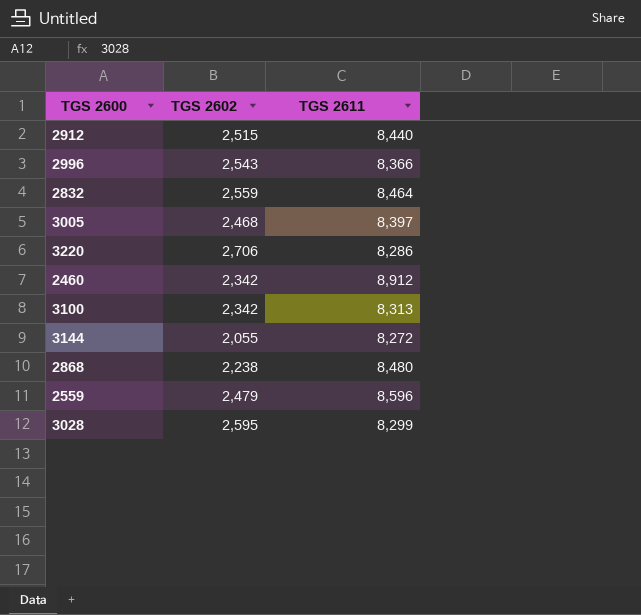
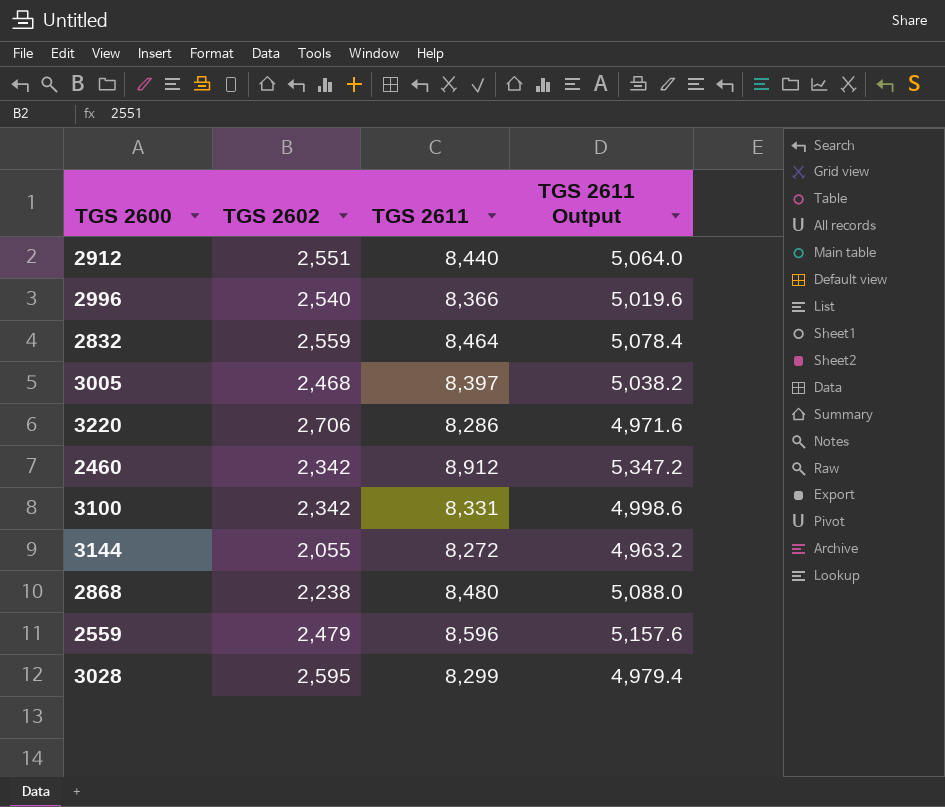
column TGS 2611 Output | formula: none -> [TGS 2611] * 0.6
2912 | TGS 2602: 2,515 -> 2,551
2996 | TGS 2602: 2,543 -> 2,540
3100 | TGS 2611: 8,313 -> 8,331

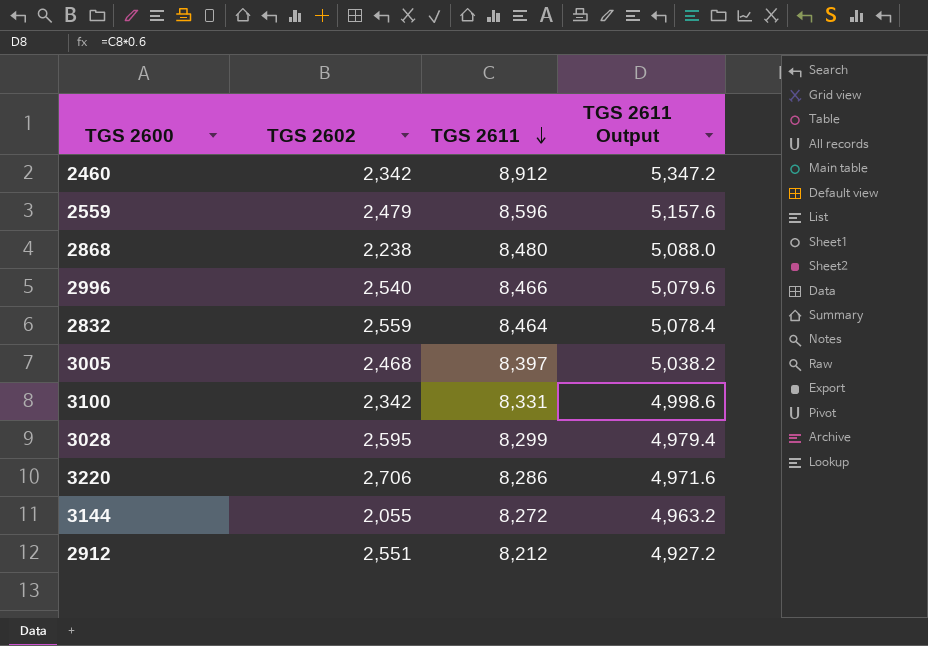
row order: none -> TGS 2611 descending
2996 | TGS 2611: 8,366 -> 8,466
2996 | TGS 2611 Output: 5,019.6 -> 5,079.6
2912 | TGS 2611: 8,440 -> 8,212
2912 | TGS 2611 Output: 5,064.0 -> 4,927.2

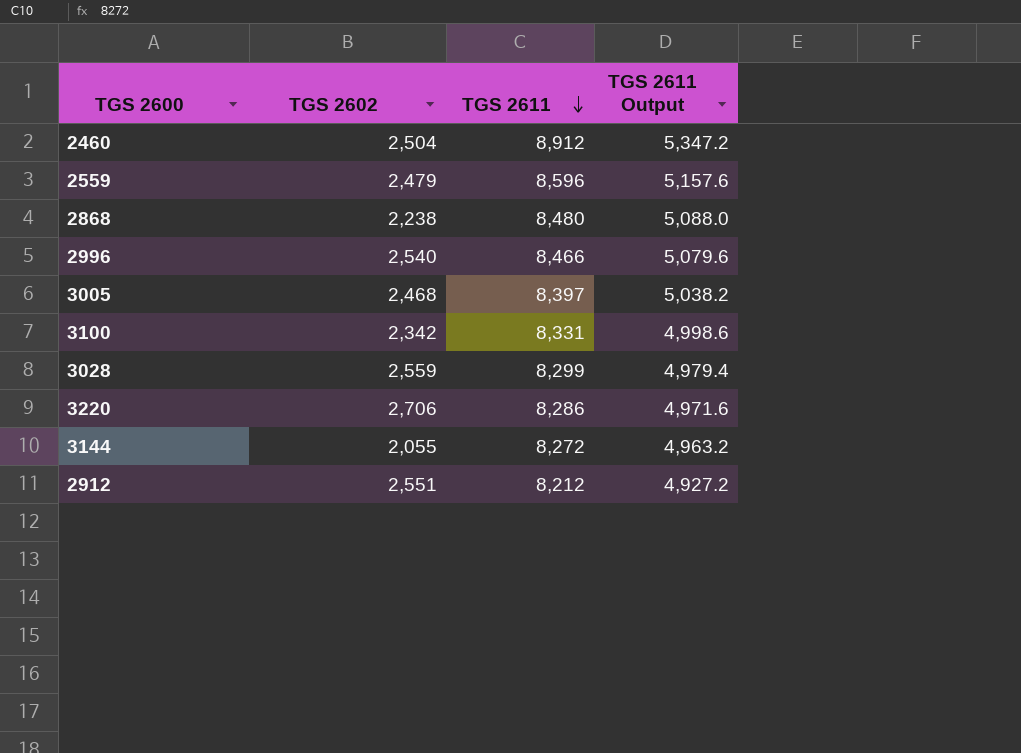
row 2832: 2,559 | 8,464 | 5,078.4 -> none
2460 | TGS 2602: 2,342 -> 2,504
3028 | TGS 2602: 2,595 -> 2,559

